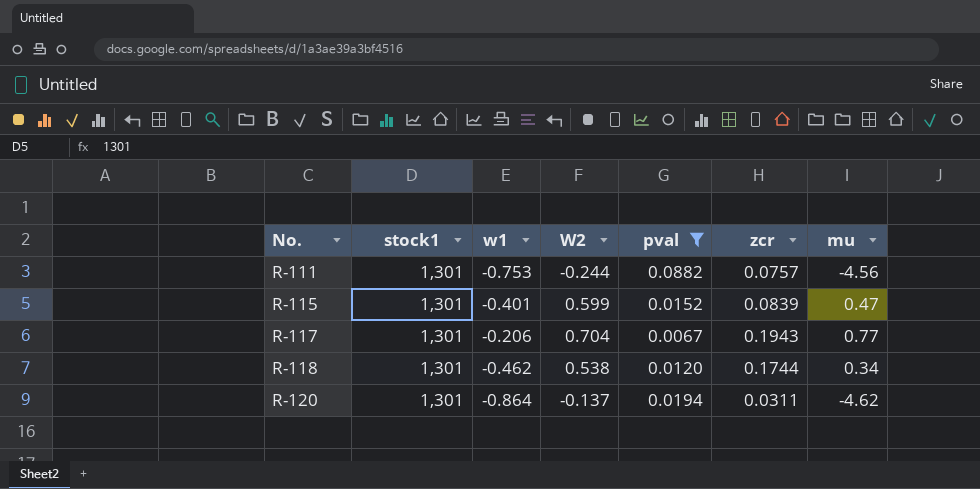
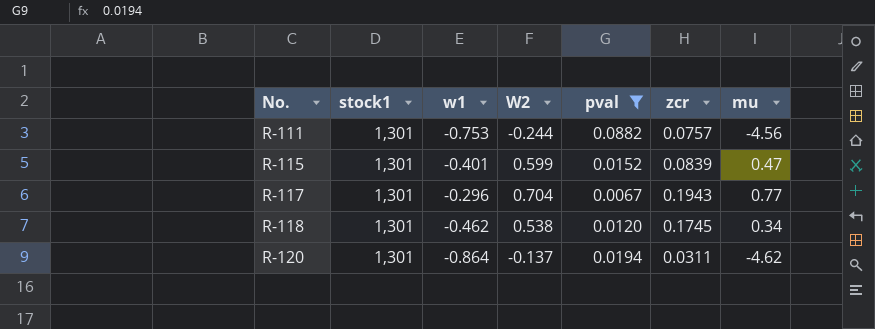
R-117 | w1: -0.206 -> -0.296
R-118 | zcr: 0.1744 -> 0.1745

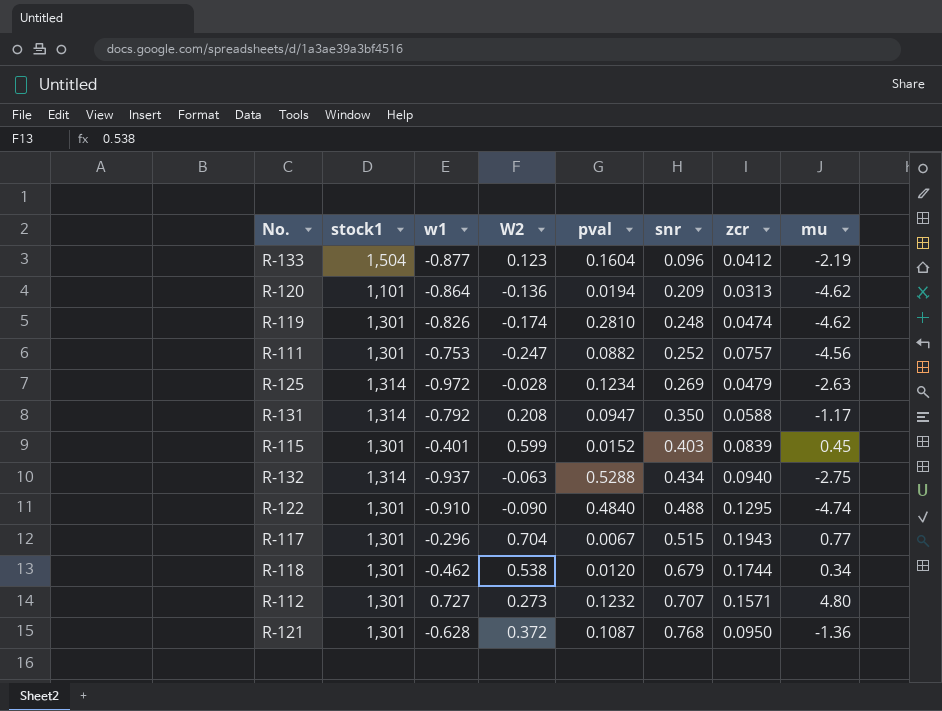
filter: pval <= 0.0882 -> none
row order: No. ascending -> snr ascending
column snr | position: none -> 6
R-120 | stock1: 1,301 -> 1,101
R-120 | W2: -0.137 -> -0.136
R-120 | zcr: 0.0311 -> 0.0313
R-111 | W2: -0.244 -> -0.247
R-115 | mu: 0.47 -> 0.45
R-118 | zcr: 0.1745 -> 0.1744

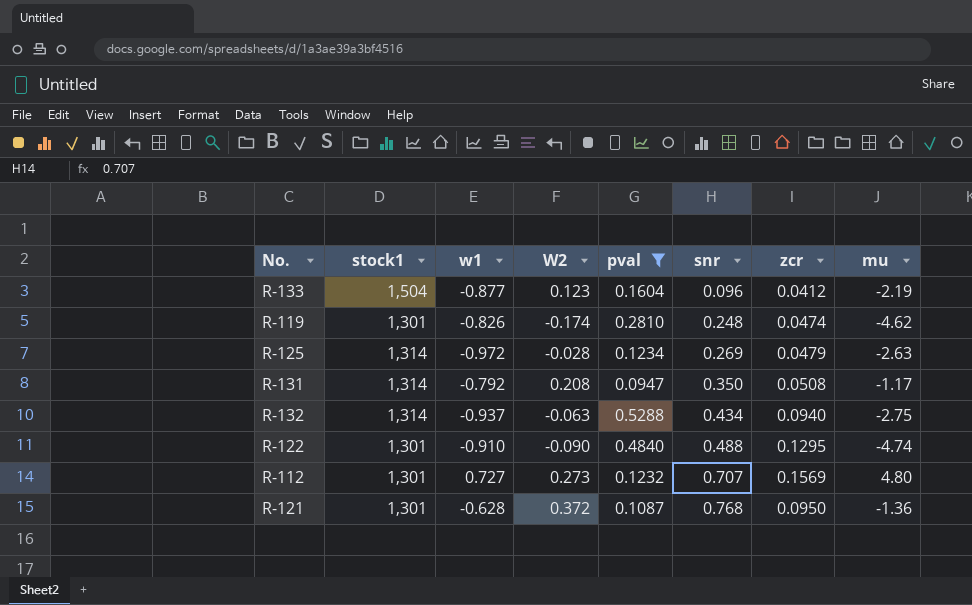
filter: none -> pval >= 0.0947
R-131 | zcr: 0.0588 -> 0.0508
R-112 | zcr: 0.1571 -> 0.1569

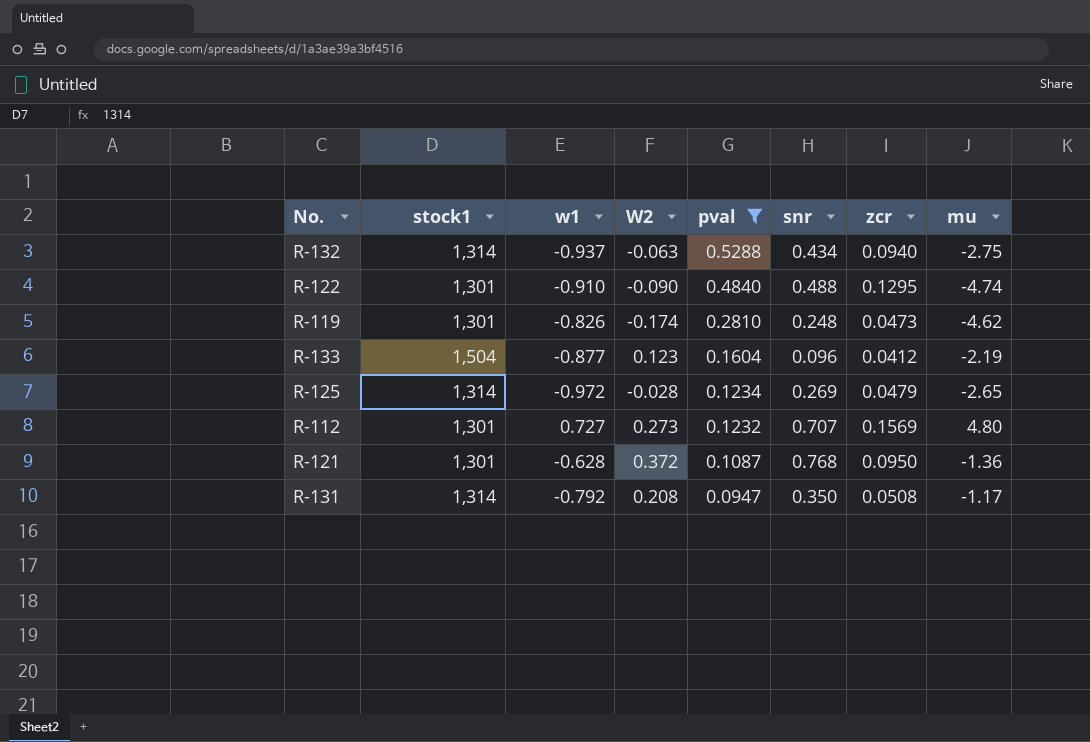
row order: snr ascending -> pval descending
R-119 | zcr: 0.0474 -> 0.0473
R-125 | mu: -2.63 -> -2.65

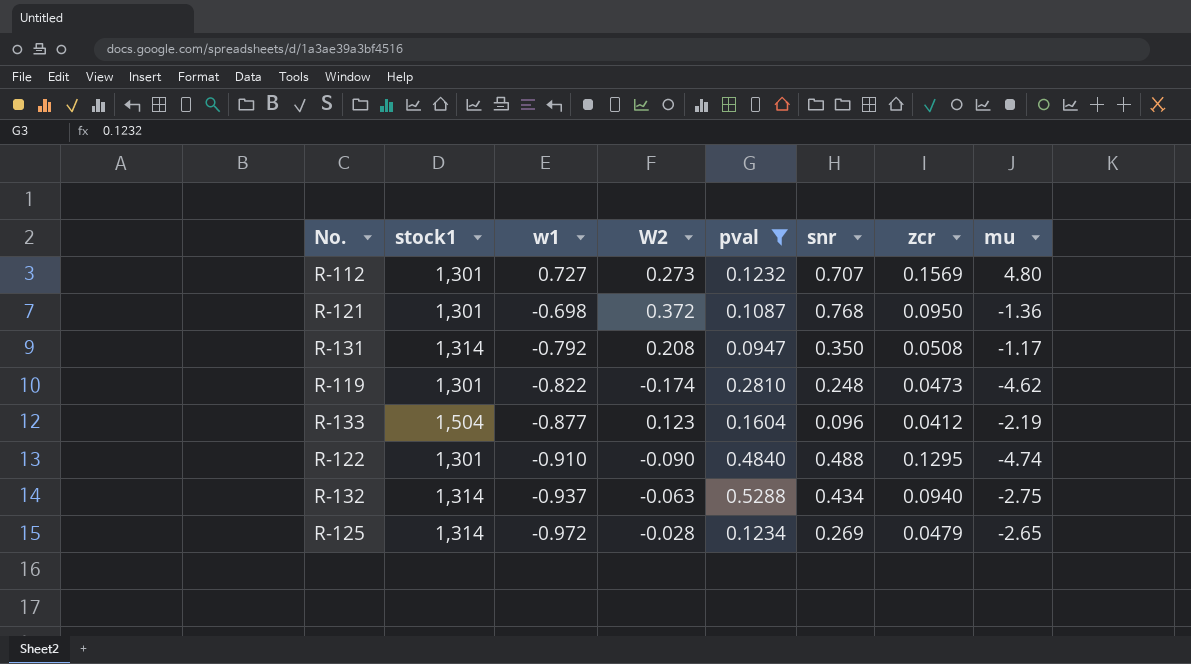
row order: pval descending -> w1 descending
R-121 | w1: -0.628 -> -0.698
R-119 | w1: -0.826 -> -0.822

